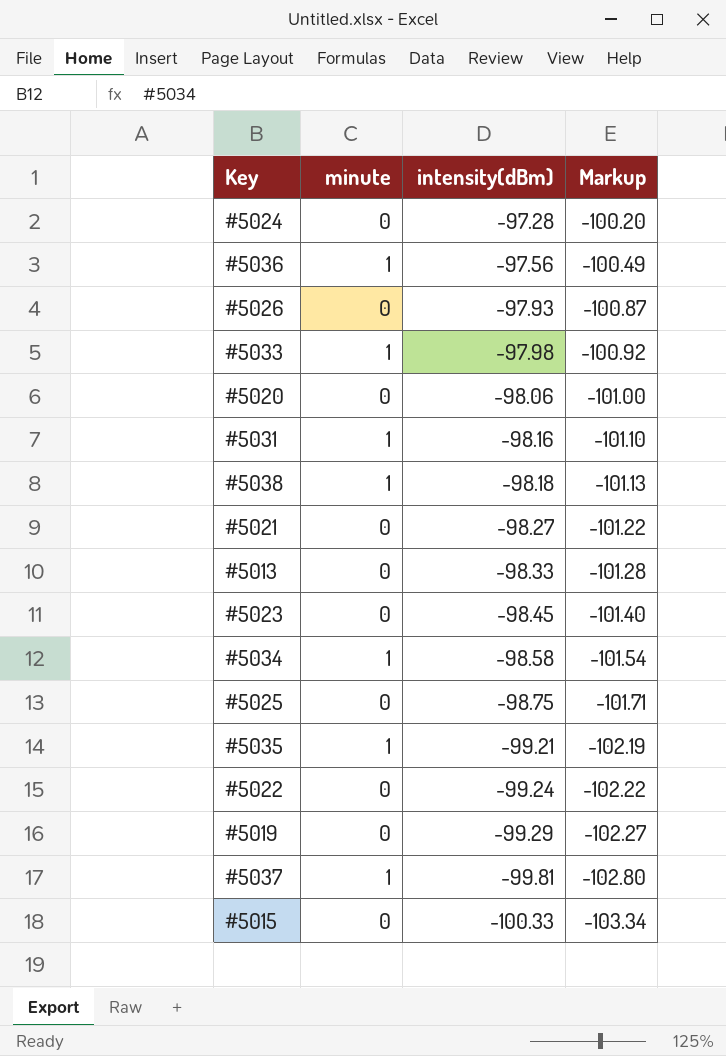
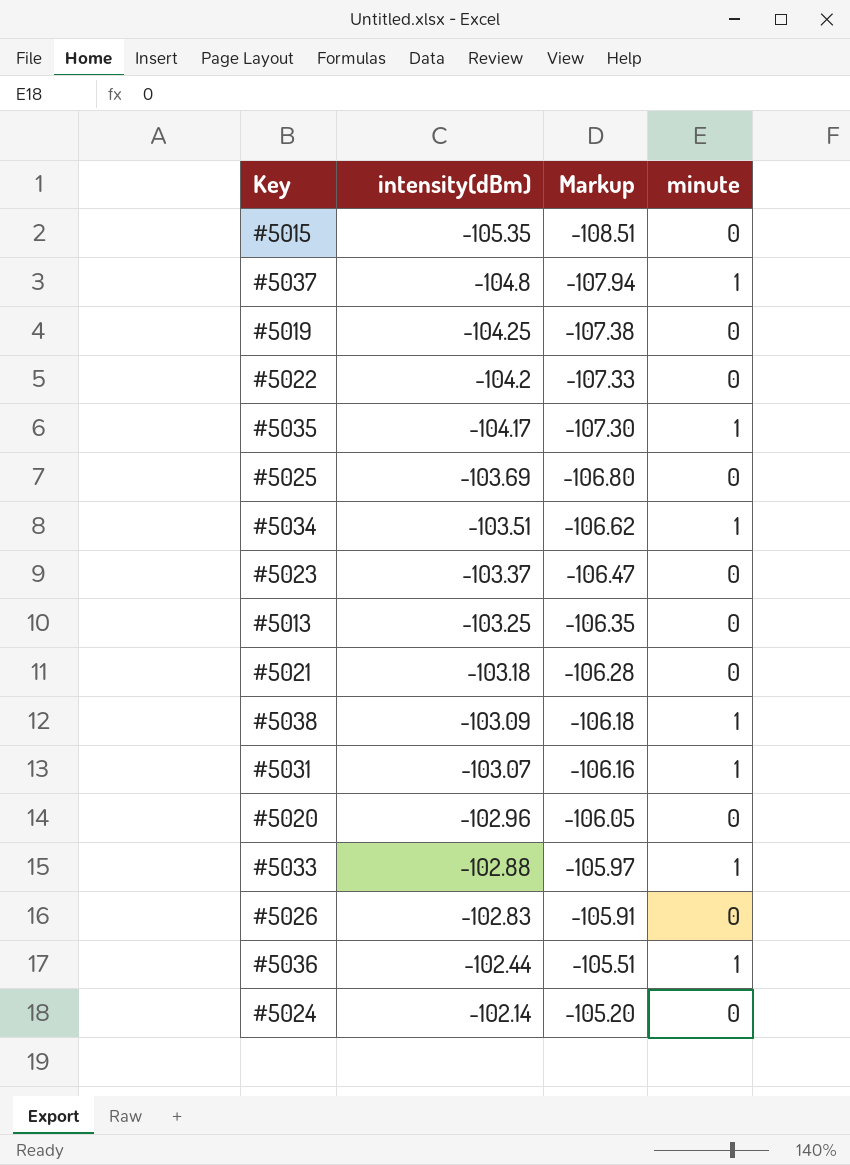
row order: intensity(dBm) descending -> intensity(dBm) ascending
column minute | position: 2 -> 4
#5015 | intensity(dBm): -100.33 -> -105.35
#5015 | Markup: -103.34 -> -108.51
#5037 | intensity(dBm): -99.81 -> -104.8
#5037 | Markup: -102.80 -> -107.94
#5019 | intensity(dBm): -99.29 -> -104.25
#5019 | Markup: -102.27 -> -107.38
#5022 | intensity(dBm): -99.24 -> -104.2
#5022 | Markup: -102.22 -> -107.33
#5035 | intensity(dBm): -99.21 -> -104.17
#5035 | Markup: -102.19 -> -107.30
#5025 | intensity(dBm): -98.75 -> -103.69
#5025 | Markup: -101.71 -> -106.80
#5034 | intensity(dBm): -98.58 -> -103.51
#5034 | Markup: -101.54 -> -106.62
#5023 | intensity(dBm): -98.45 -> -103.37
#5023 | Markup: -101.40 -> -106.47
#5013 | intensity(dBm): -98.33 -> -103.25
#5013 | Markup: -101.28 -> -106.35
#5021 | intensity(dBm): -98.27 -> -103.18
#5021 | Markup: -101.22 -> -106.28
#5038 | intensity(dBm): -98.18 -> -103.09
#5038 | Markup: -101.13 -> -106.18
#5031 | intensity(dBm): -98.16 -> -103.07
#5031 | Markup: -101.10 -> -106.16
#5020 | intensity(dBm): -98.06 -> -102.96
#5020 | Markup: -101.00 -> -106.05
#5033 | intensity(dBm): -97.98 -> -102.88
#5033 | Markup: -100.92 -> -105.97
#5026 | intensity(dBm): -97.93 -> -102.83
#5026 | Markup: -100.87 -> -105.91
#5036 | intensity(dBm): -97.56 -> -102.44
#5036 | Markup: -100.49 -> -105.51
#5024 | intensity(dBm): -97.28 -> -102.14
#5024 | Markup: -100.20 -> -105.20

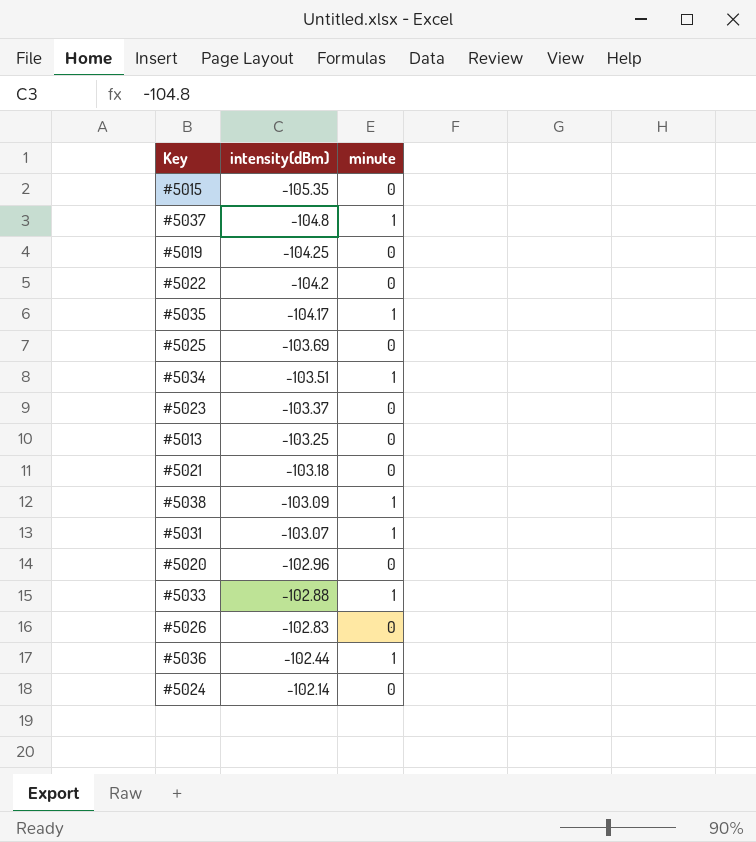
column Markup | formula: [intensity(dBm)] * 1.03 -> none

